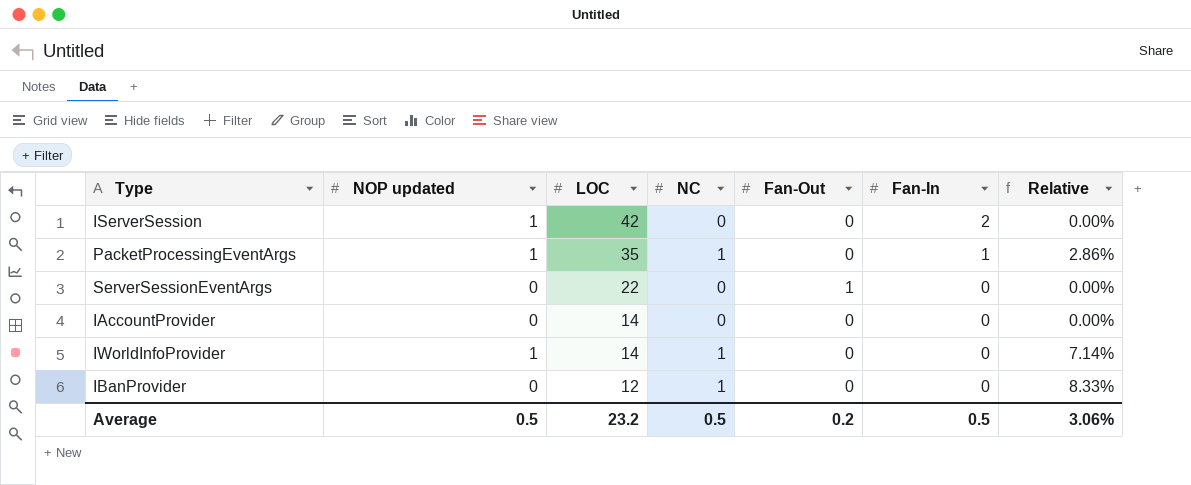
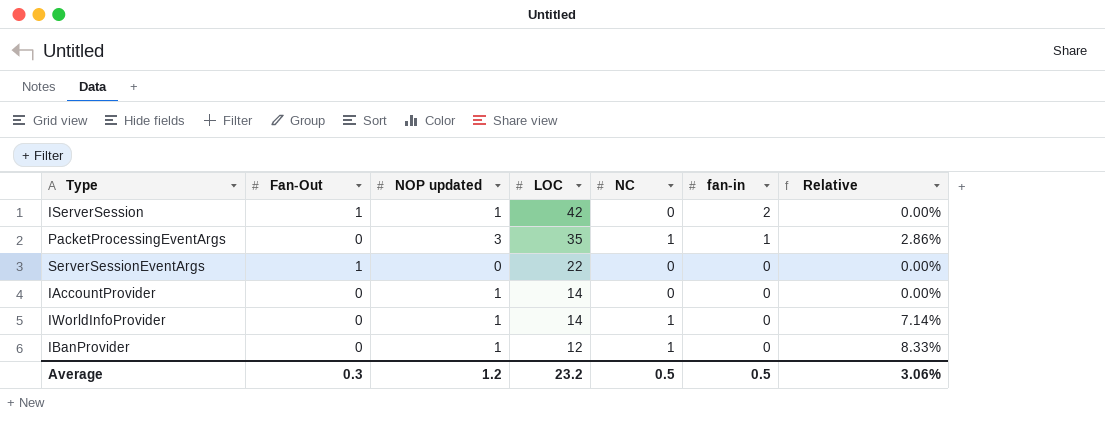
column Fan-Out | position: 5 -> 2
column name: Fan-In -> fan-in
IServerSession | Fan-Out: 0 -> 1
PacketProcessingEventArgs | NOP updated: 1 -> 3
IAccountProvider | NOP updated: 0 -> 1
IBanProvider | NOP updated: 0 -> 1
Average | Fan-Out: 0.2 -> 0.3
Average | NOP updated: 0.5 -> 1.2

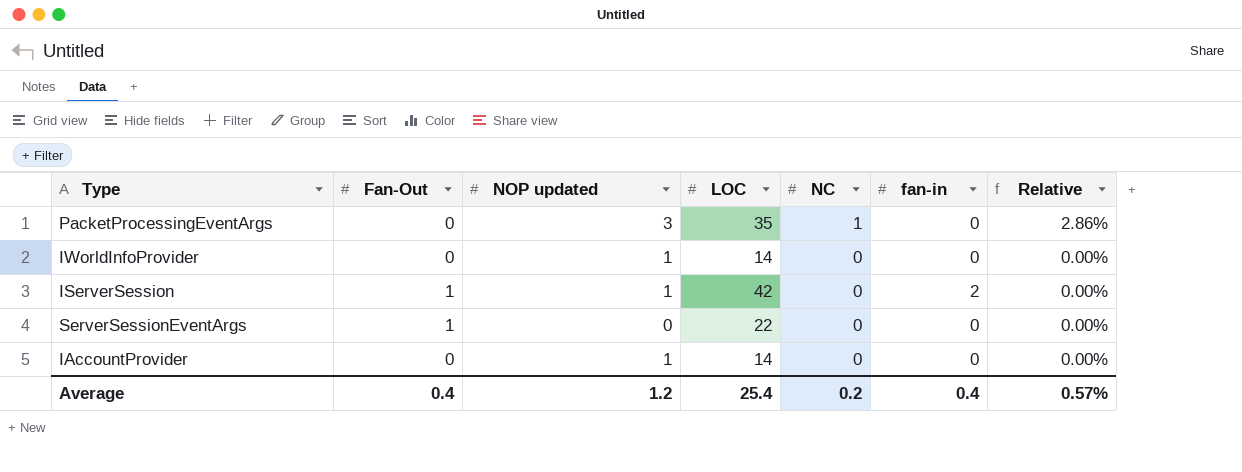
row order: LOC descending -> NC descending
row IBanProvider: 0 | 1 | 12 | 1 | 0 | 8.33% -> none
PacketProcessingEventArgs | fan-in: 1 -> 0
IWorldInfoProvider | NC: 1 -> 0
IWorldInfoProvider | Relative: 7.14% -> 0.00%
Average | Fan-Out: 0.3 -> 0.4
Average | LOC: 23.2 -> 25.4
Average | NC: 0.5 -> 0.2
Average | fan-in: 0.5 -> 0.4
Average | Relative: 3.06% -> 0.57%

